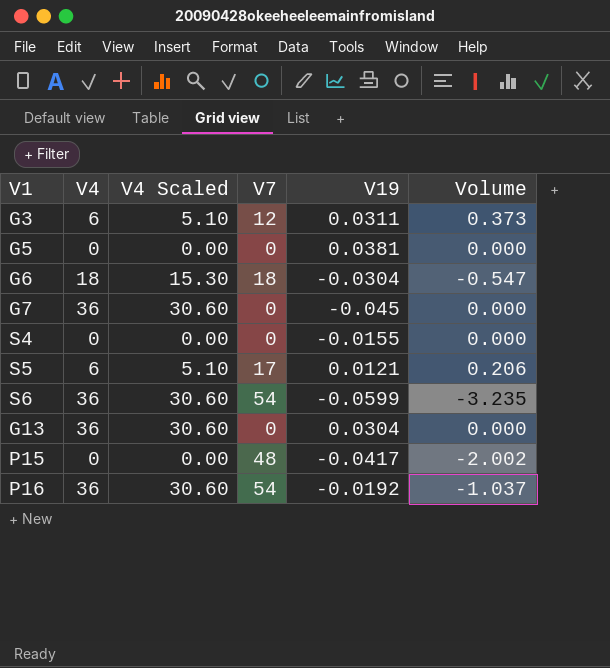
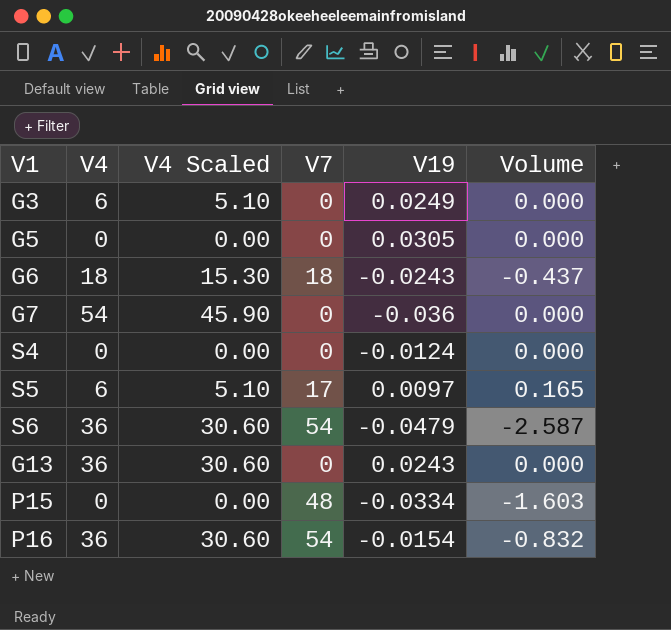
G3 | V7: 12 -> 0
G3 | V19: 0.0311 -> 0.0249
G3 | Volume: 0.373 -> 0.000
G5 | V19: 0.0381 -> 0.0305
G6 | V19: -0.0304 -> -0.0243
G6 | Volume: -0.547 -> -0.437
G7 | V4: 36 -> 54
G7 | V4 Scaled: 30.60 -> 45.90
G7 | V19: -0.045 -> -0.036
S4 | V19: -0.0155 -> -0.0124
S5 | V19: 0.0121 -> 0.0097
S5 | Volume: 0.206 -> 0.165
S6 | V19: -0.0599 -> -0.0479
S6 | Volume: -3.235 -> -2.587
G13 | V19: 0.0304 -> 0.0243
P15 | V19: -0.0417 -> -0.0334
P15 | Volume: -2.002 -> -1.603
P16 | V19: -0.0192 -> -0.0154
P16 | Volume: -1.037 -> -0.832

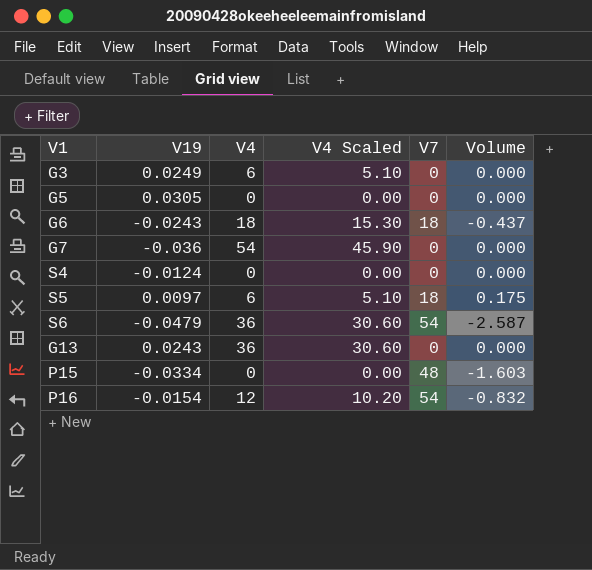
column V19 | position: 5 -> 2
S5 | V7: 17 -> 18
S5 | Volume: 0.165 -> 0.175
P16 | V4: 36 -> 12
P16 | V4 Scaled: 30.60 -> 10.20

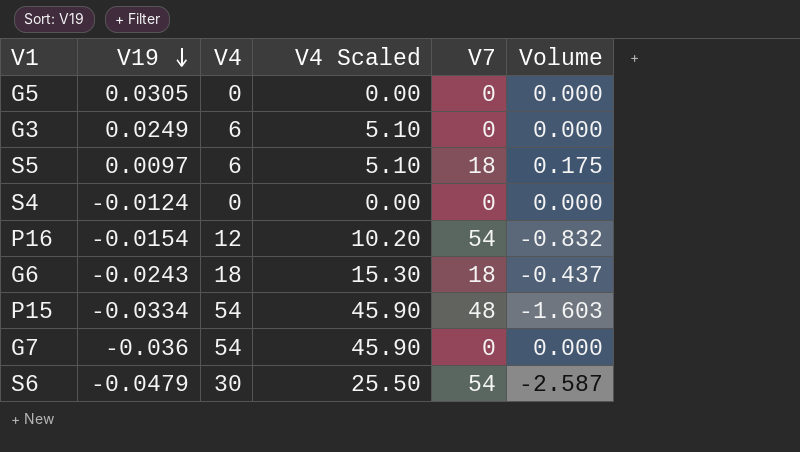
row order: none -> V19 descending
row G13: 0.0243 | 36 | 30.60 | 0 | 0.000 -> none
P15 | V4: 0 -> 54
P15 | V4 Scaled: 0.00 -> 45.90
S6 | V4: 36 -> 30
S6 | V4 Scaled: 30.60 -> 25.50

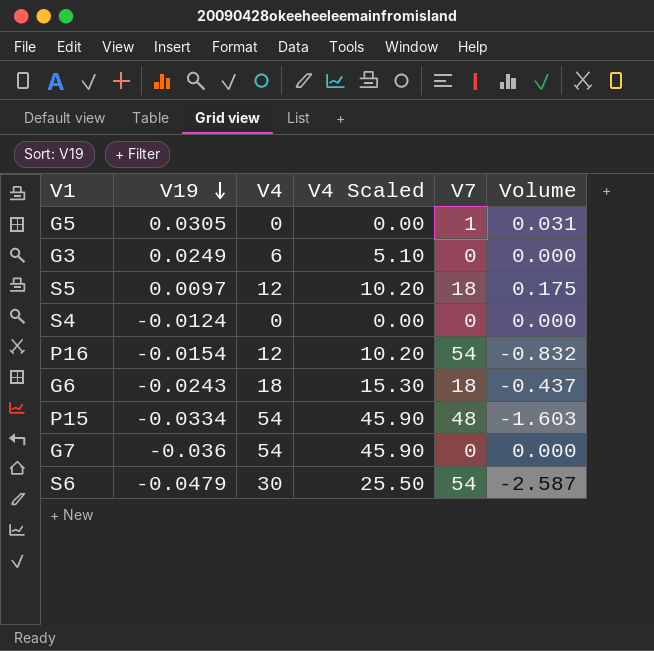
G5 | V7: 0 -> 1
G5 | Volume: 0.000 -> 0.031
S5 | V4: 6 -> 12
S5 | V4 Scaled: 5.10 -> 10.20

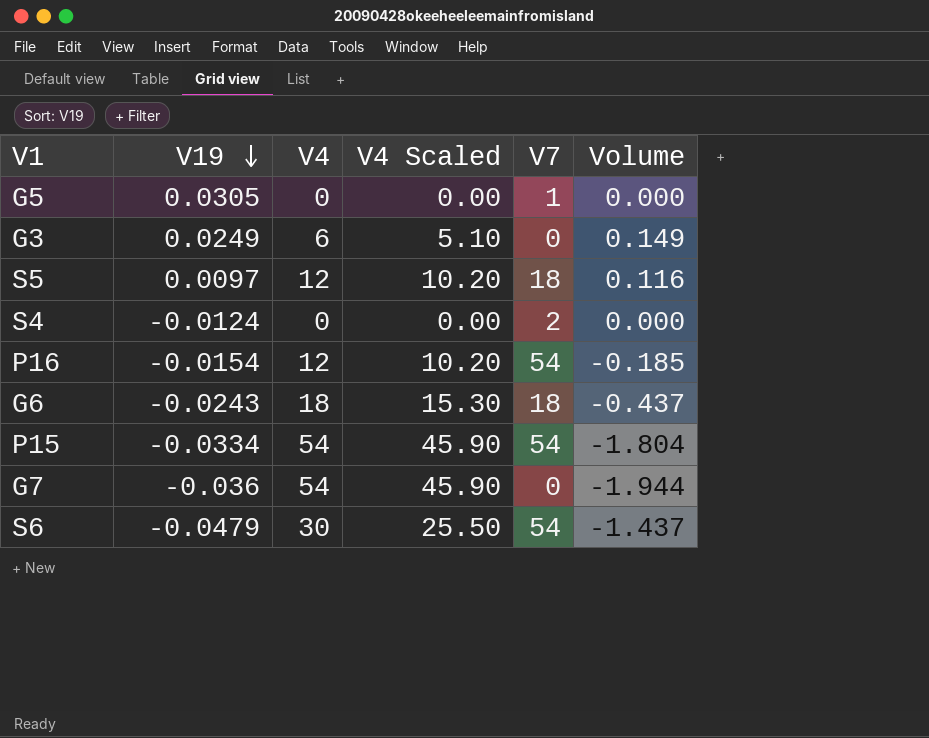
column Volume | formula: [V19] * [V7] -> [V19] * [V4]
S4 | V7: 0 -> 2
P15 | V7: 48 -> 54

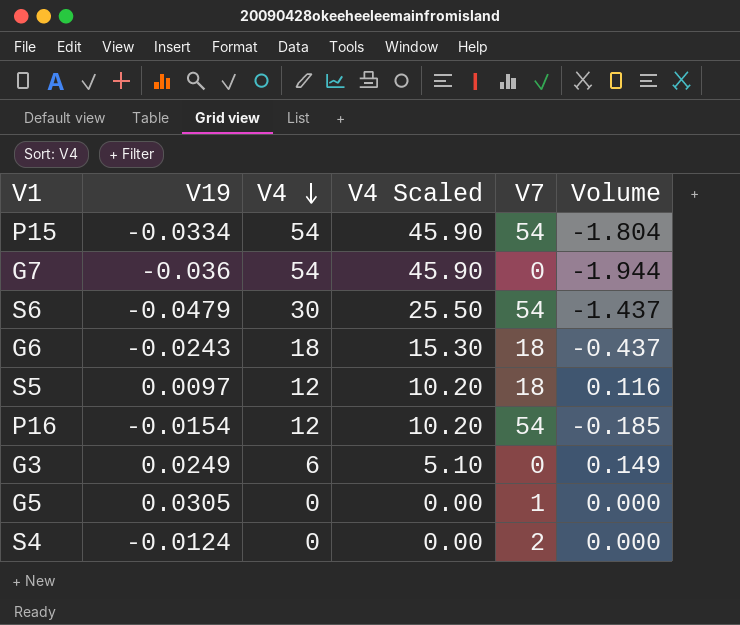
row order: V19 descending -> V4 descending

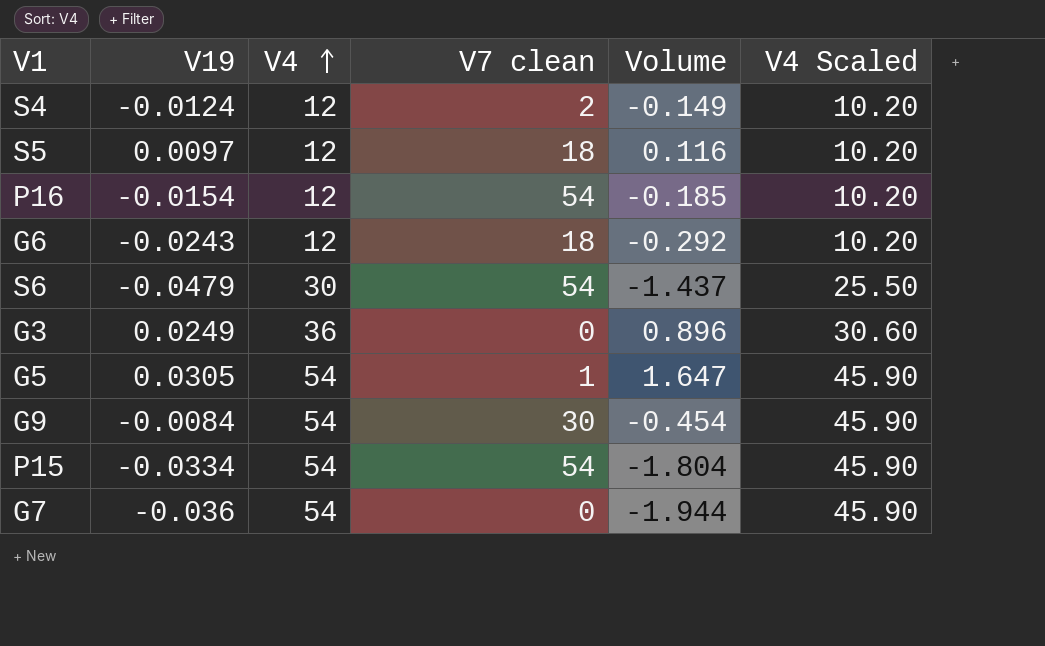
row order: V4 descending -> V4 ascending
column name: V7 -> V7 clean
column V4 Scaled | position: 4 -> 6
S4 | V4: 0 -> 12
S4 | Volume: 0.000 -> -0.149
S4 | V4 Scaled: 0.00 -> 10.20
G6 | V4: 18 -> 12
G6 | Volume: -0.437 -> -0.292
G6 | V4 Scaled: 15.30 -> 10.20
G3 | V4: 6 -> 36
G3 | Volume: 0.149 -> 0.896
G3 | V4 Scaled: 5.10 -> 30.60
G5 | V4: 0 -> 54
G5 | Volume: 0.000 -> 1.647
G5 | V4 Scaled: 0.00 -> 45.90
row G9: none -> -0.0084 | 54 | 30 | -0.454 | 45.90

